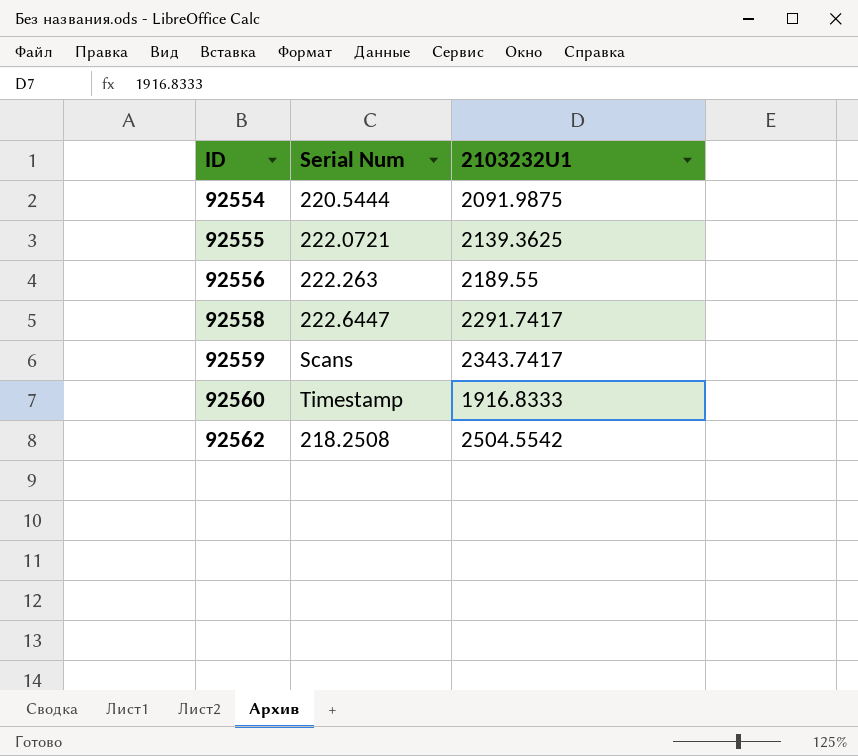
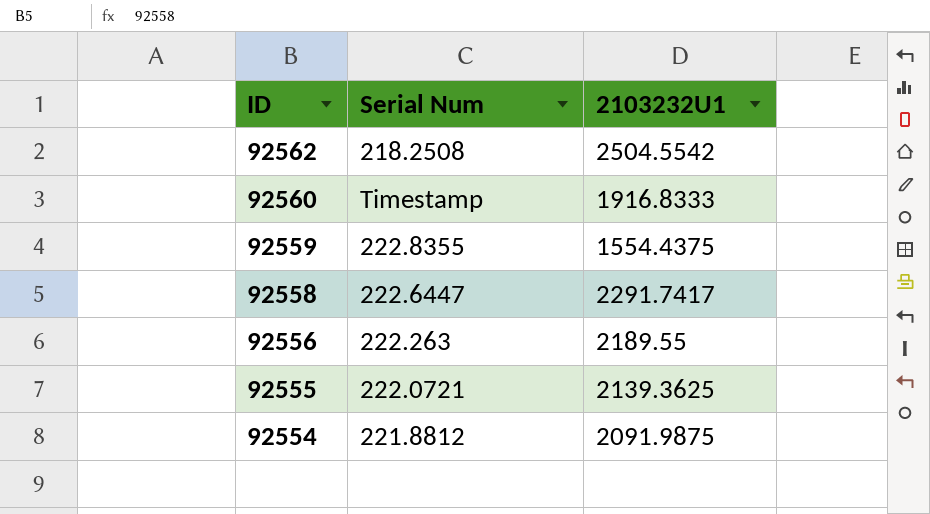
row order: ID ascending -> ID descending
92559 | Serial Num: Scans -> 222.8355
92559 | 2103232U1: 2343.7417 -> 1554.4375
92554 | Serial Num: 220.5444 -> 221.8812

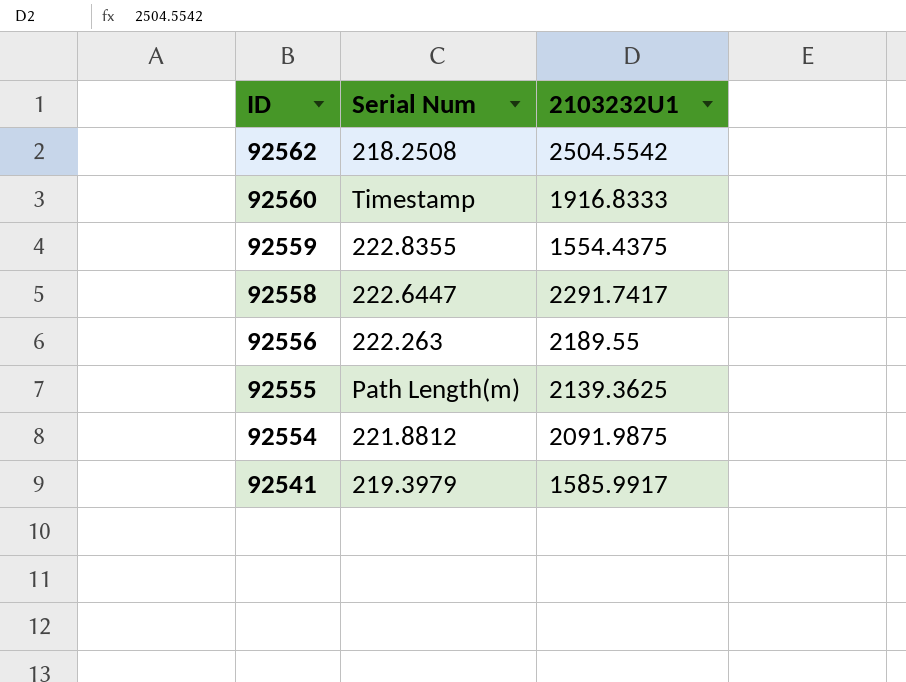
92555 | Serial Num: 222.0721 -> Path Length(m)
row 92541: none -> 219.3979 | 1585.9917

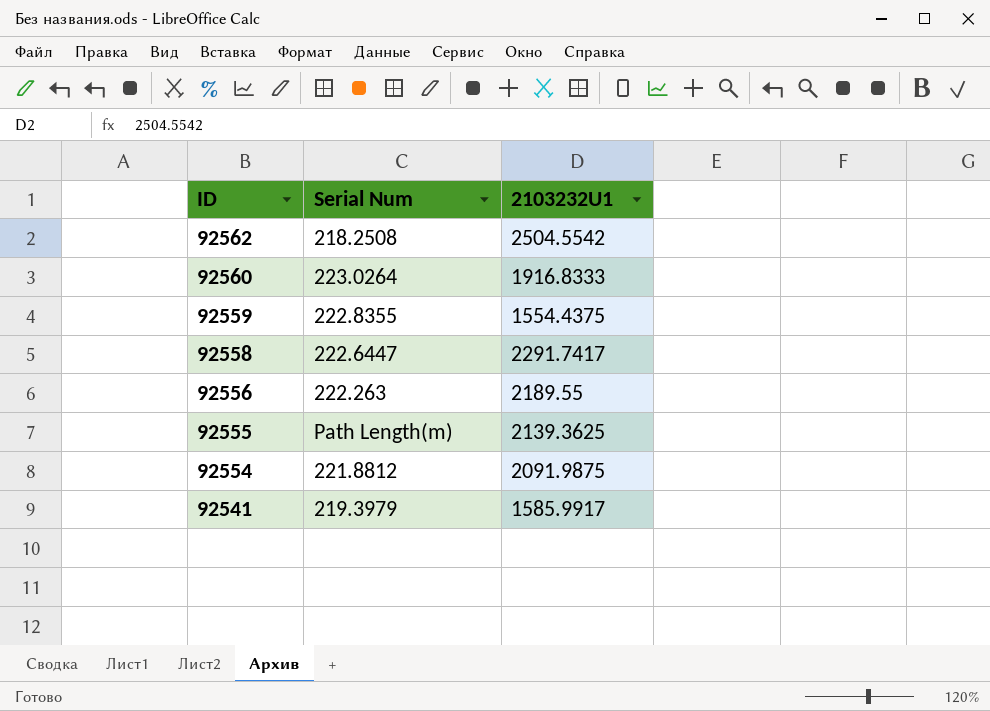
92560 | Serial Num: Timestamp -> 223.0264

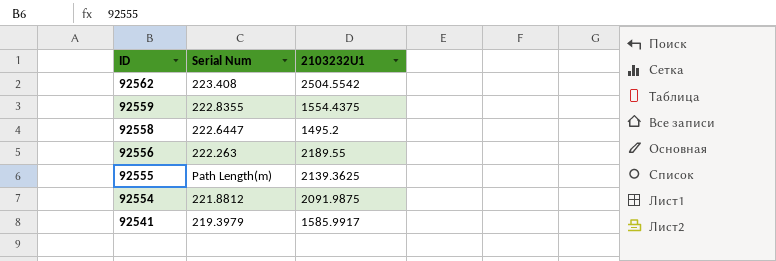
row 92560: 223.0264 | 1916.8333 -> none
92562 | Serial Num: 218.2508 -> 223.408
92558 | 2103232U1: 2291.7417 -> 1495.2

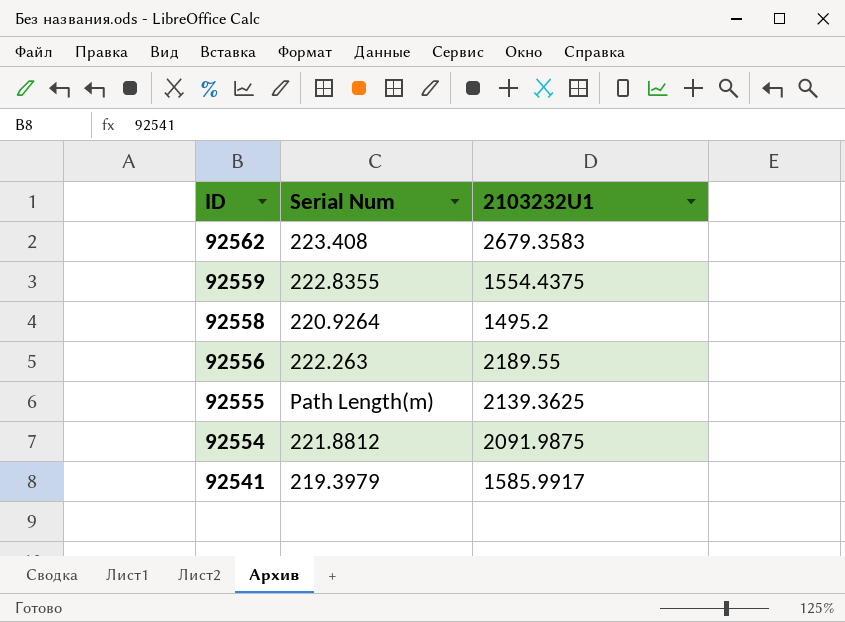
92562 | 2103232U1: 2504.5542 -> 2679.3583
92558 | Serial Num: 222.6447 -> 220.9264

